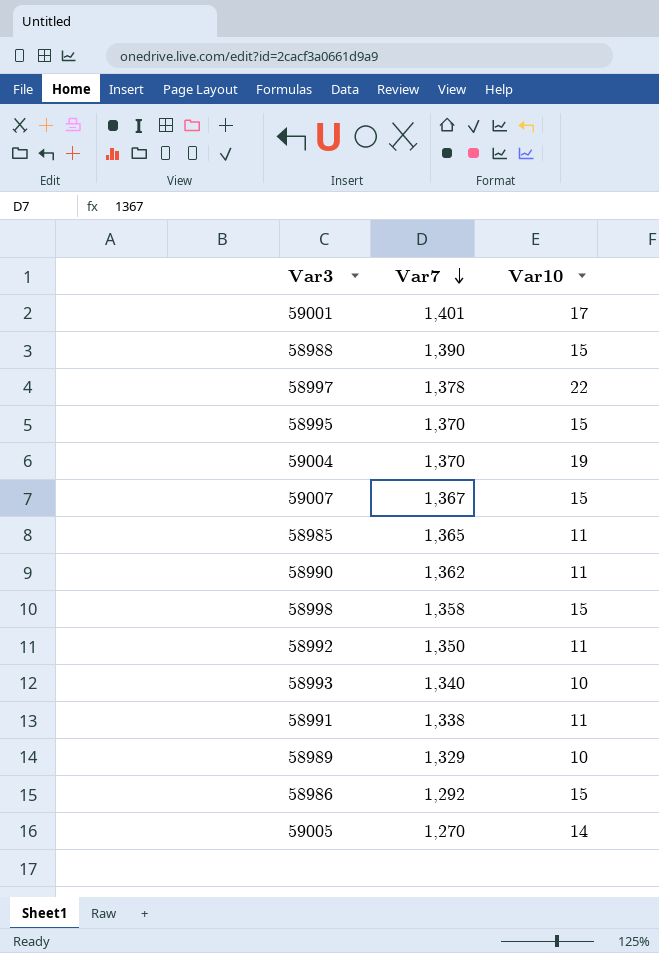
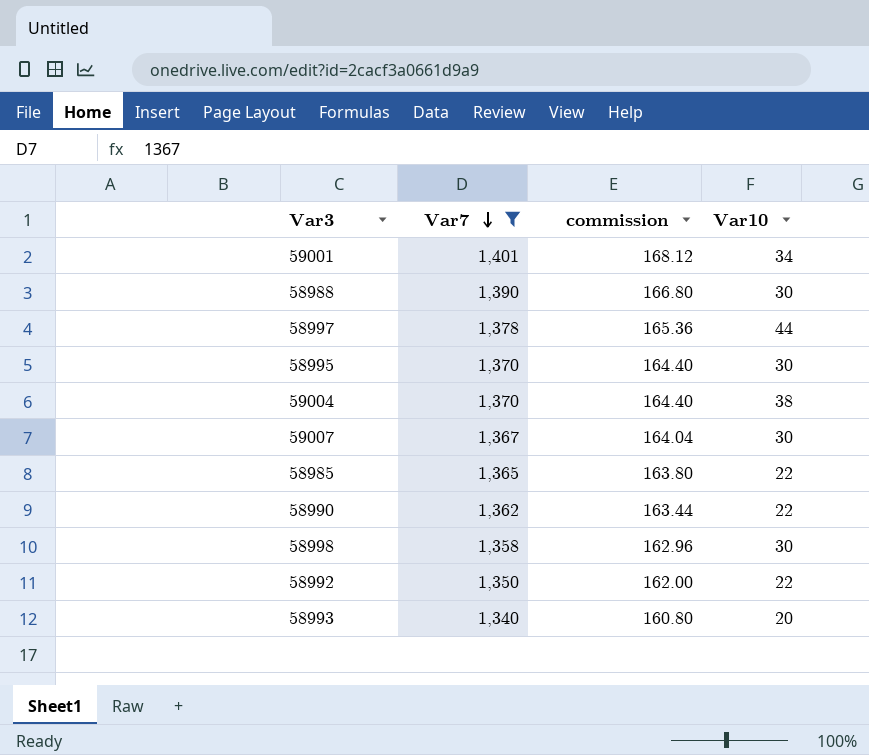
filter: none -> Var7 >= 1,340
column commission | formula: none -> [Var7] * 0.12
59001 | Var10: 17 -> 34
58988 | Var10: 15 -> 30
58997 | Var10: 22 -> 44
58995 | Var10: 15 -> 30
59004 | Var10: 19 -> 38
59007 | Var10: 15 -> 30
58985 | Var10: 11 -> 22
58990 | Var10: 11 -> 22
58998 | Var10: 15 -> 30
58992 | Var10: 11 -> 22
58993 | Var10: 10 -> 20

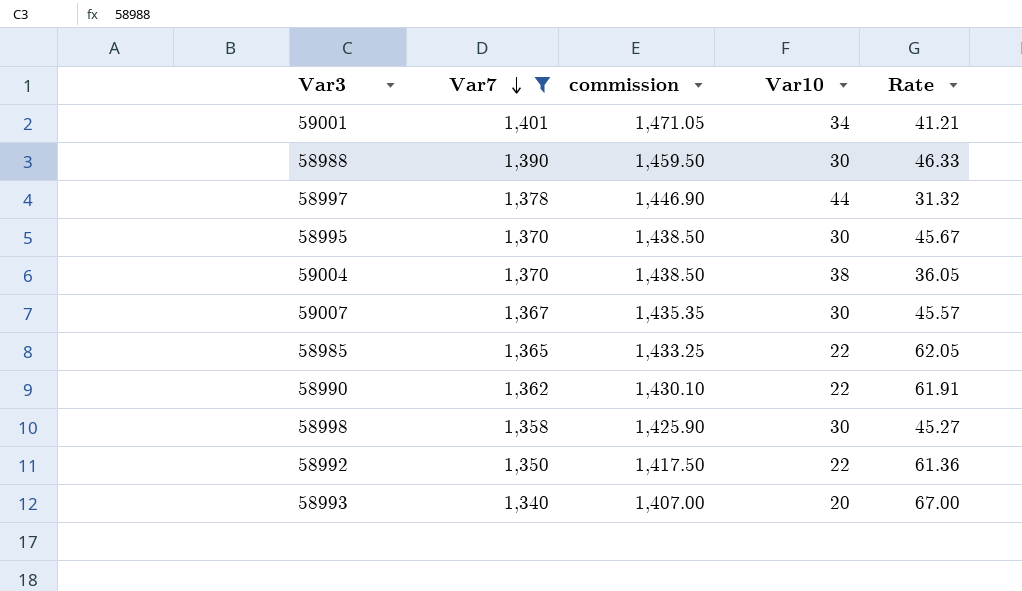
column commission | formula: [Var7] * 0.12 -> [Var7] * 1.05
column Rate | formula: none -> [Var7] / [Var10]

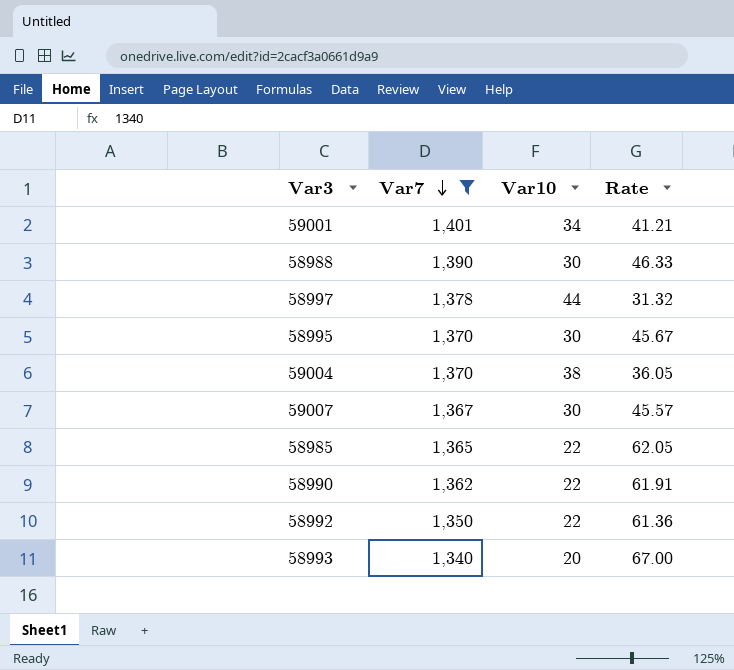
column commission | formula: [Var7] * 1.05 -> none
row 58998: 1,358 | 1,425.90 | 30 | 45.27 -> none

